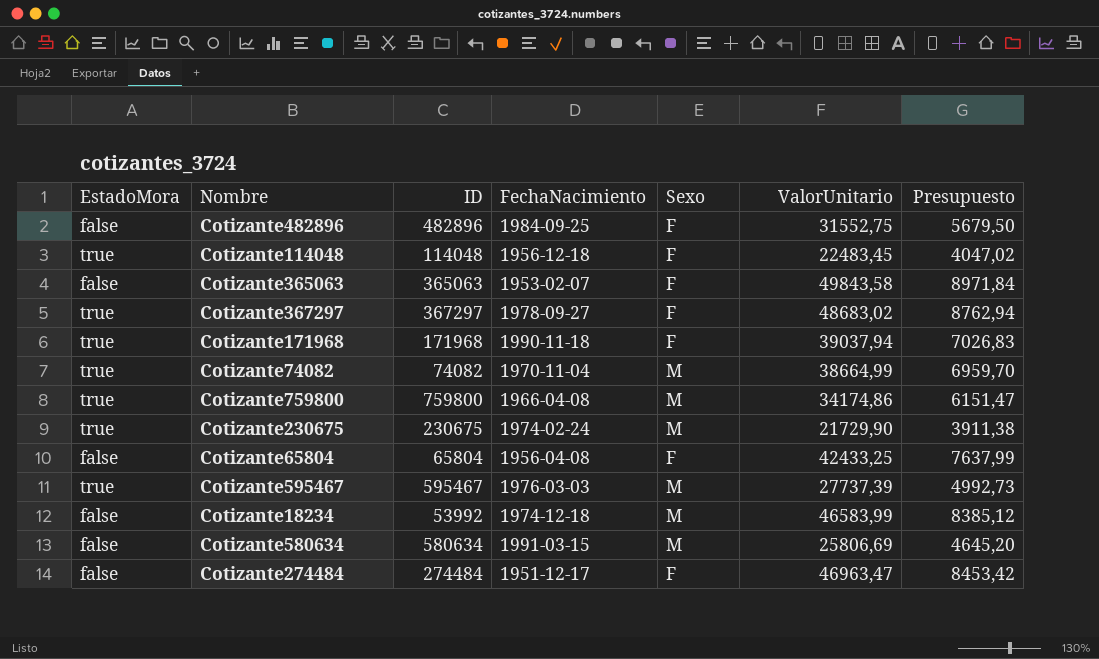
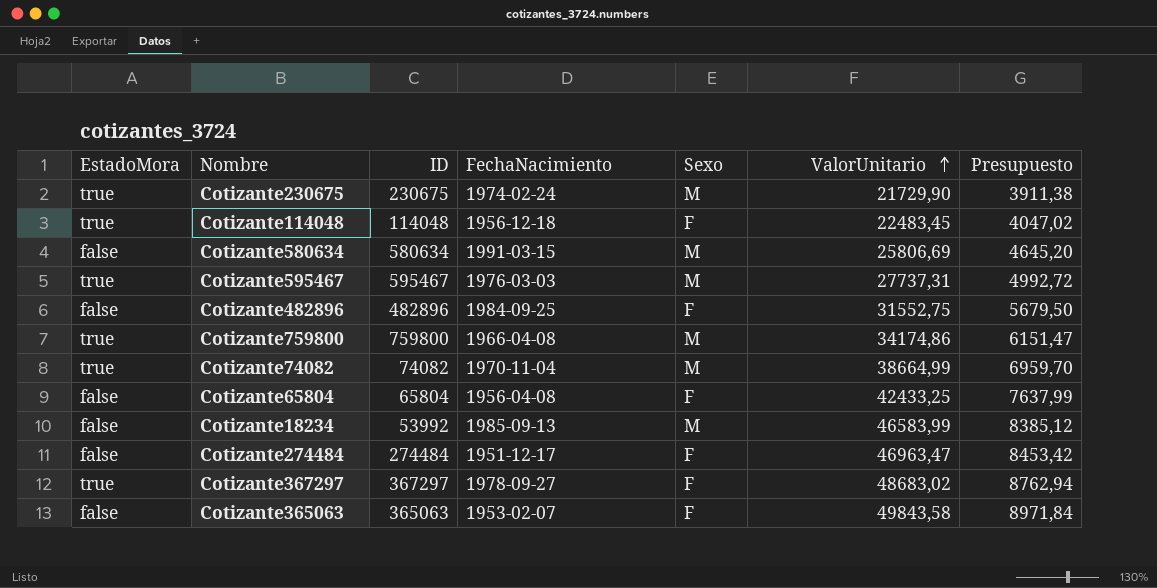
row order: none -> ValorUnitario ascending
row Cotizante171968: true | 171968 | 1990-11-18 | F | 39037,94 | 7026,83 -> none
Cotizante595467 | ValorUnitario: 27737,39 -> 27737,31
Cotizante595467 | Presupuesto: 4992,73 -> 4992,72
Cotizante18234 | FechaNacimiento: 1974-12-18 -> 1985-09-13

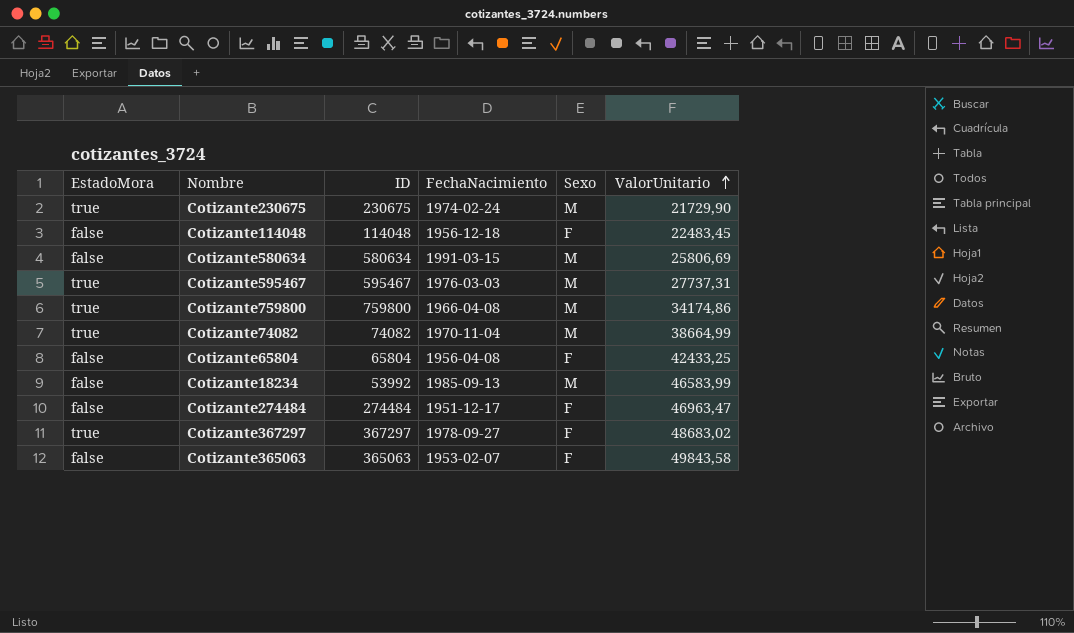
column Presupuesto | formula: [ValorUnitario] * 0,18 -> none
row Cotizante482896: false | 482896 | 1984-09-25 | F | 31552,75 | 5679,50 -> none
Cotizante114048 | EstadoMora: true -> false

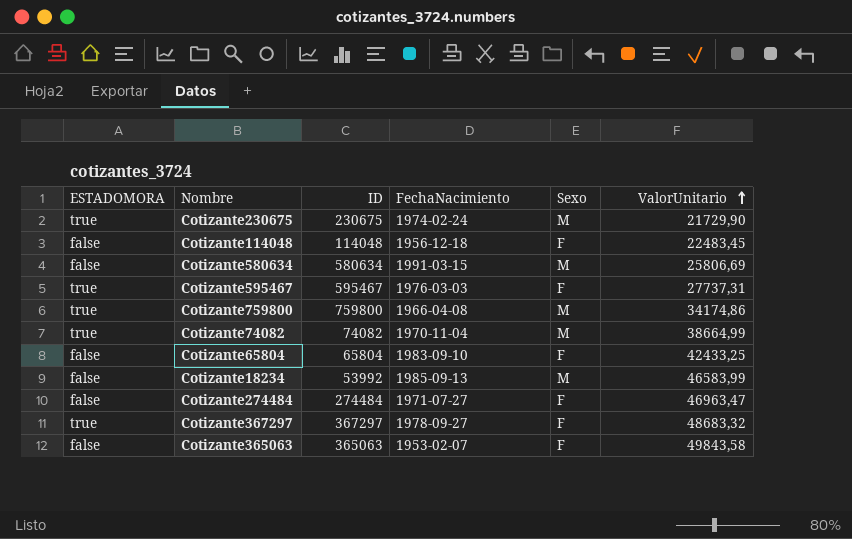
column name: EstadoMora -> ESTADOMORA
Cotizante595467 | Sexo: M -> F
Cotizante65804 | FechaNacimiento: 1956-04-08 -> 1983-09-10
Cotizante274484 | FechaNacimiento: 1951-12-17 -> 1971-07-27
Cotizante367297 | ValorUnitario: 48683,02 -> 48683,32

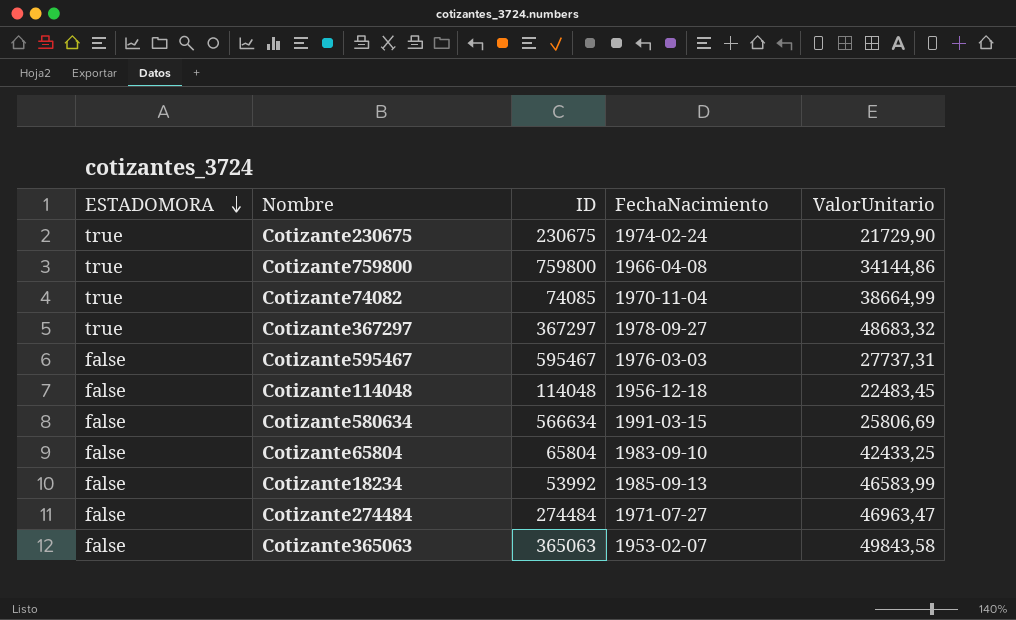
row order: ValorUnitario ascending -> ESTADOMORA descending
column Sexo | position: 5 -> none
Cotizante759800 | ValorUnitario: 34174,86 -> 34144,86
Cotizante74082 | ID: 74082 -> 74085
Cotizante595467 | ESTADOMORA: true -> false
Cotizante580634 | ID: 580634 -> 566634

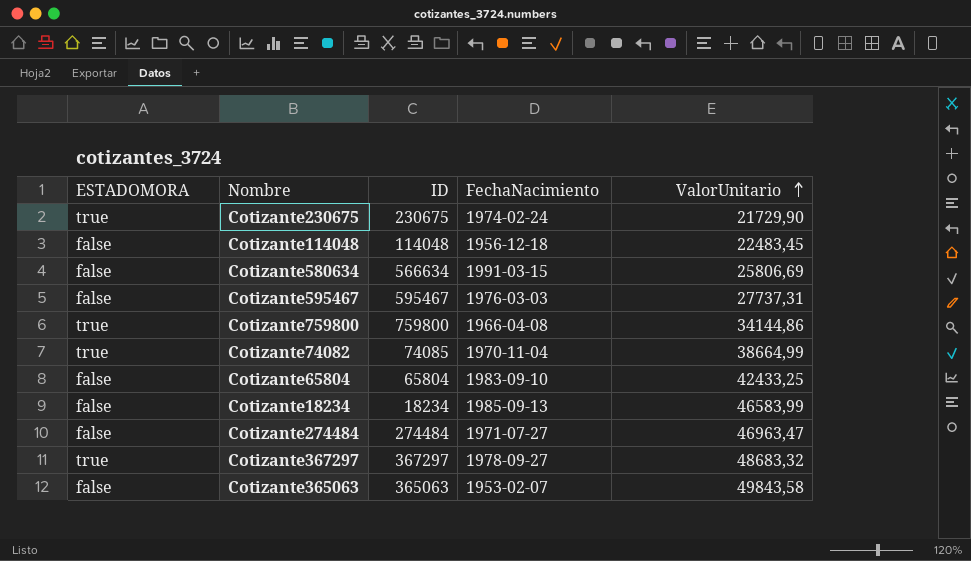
row order: ESTADOMORA descending -> ValorUnitario ascending
Cotizante18234 | ID: 53992 -> 18234

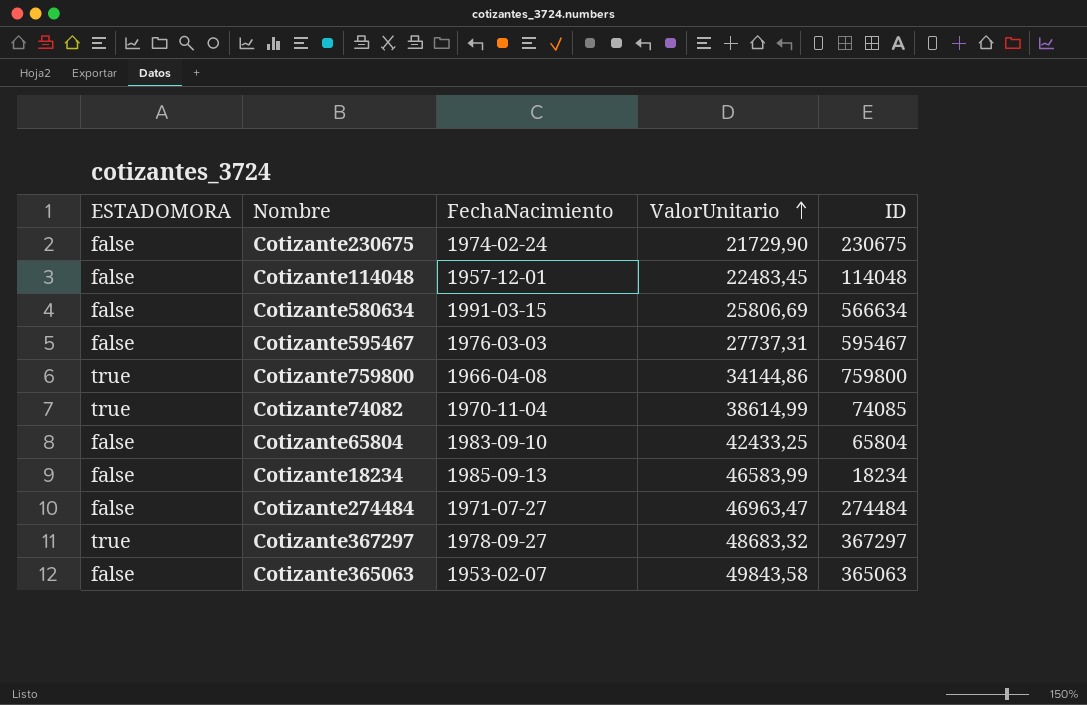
column ID | position: 3 -> 5
Cotizante230675 | ESTADOMORA: true -> false
Cotizante114048 | FechaNacimiento: 1956-12-18 -> 1957-12-01
Cotizante74082 | ValorUnitario: 38664,99 -> 38614,99

